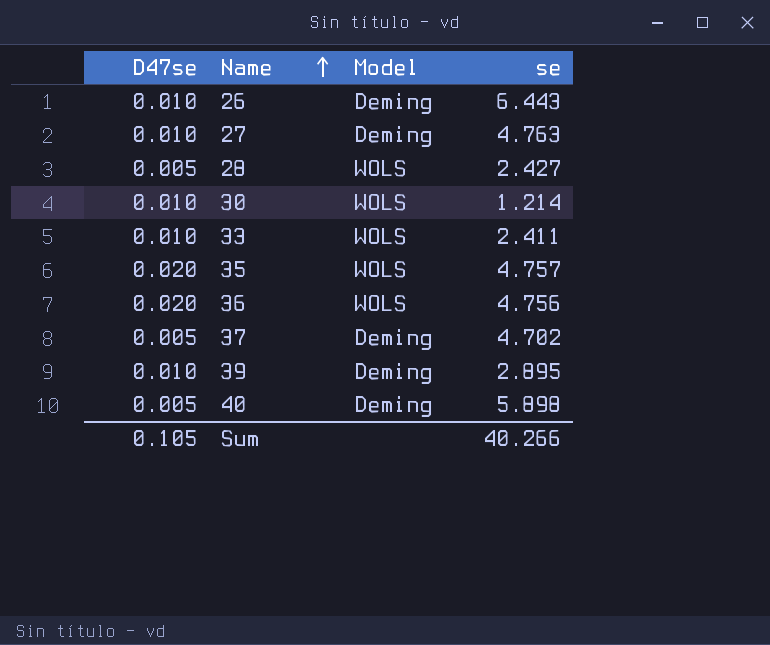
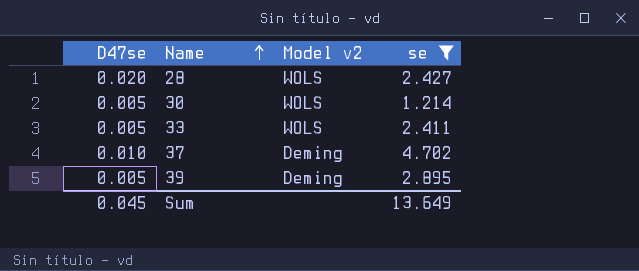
filter: none -> se <= 4.702
column name: Model -> Model v2
28 | D47se: 0.005 -> 0.020
30 | D47se: 0.010 -> 0.005
33 | D47se: 0.010 -> 0.005
37 | D47se: 0.005 -> 0.010
39 | D47se: 0.010 -> 0.005
Sum | D47se: 0.105 -> 0.045
Sum | se: 40.266 -> 13.649

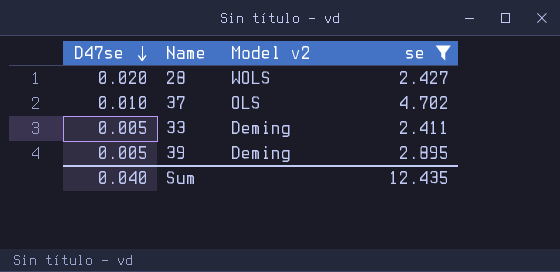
row order: Name ascending -> D47se descending
row 30: 0.005 | WOLS | 1.214 -> none
37 | Model v2: Deming -> OLS
33 | Model v2: WOLS -> Deming
Sum | D47se: 0.045 -> 0.040
Sum | se: 13.649 -> 12.435

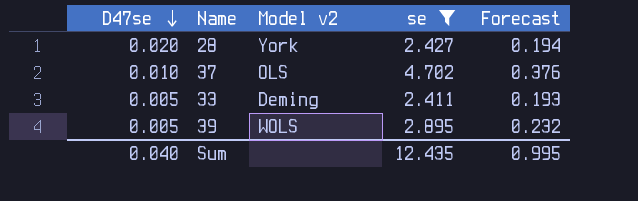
column Forecast | formula: none -> [se] * 0.08
28 | Model v2: WOLS -> York
39 | Model v2: Deming -> WOLS

